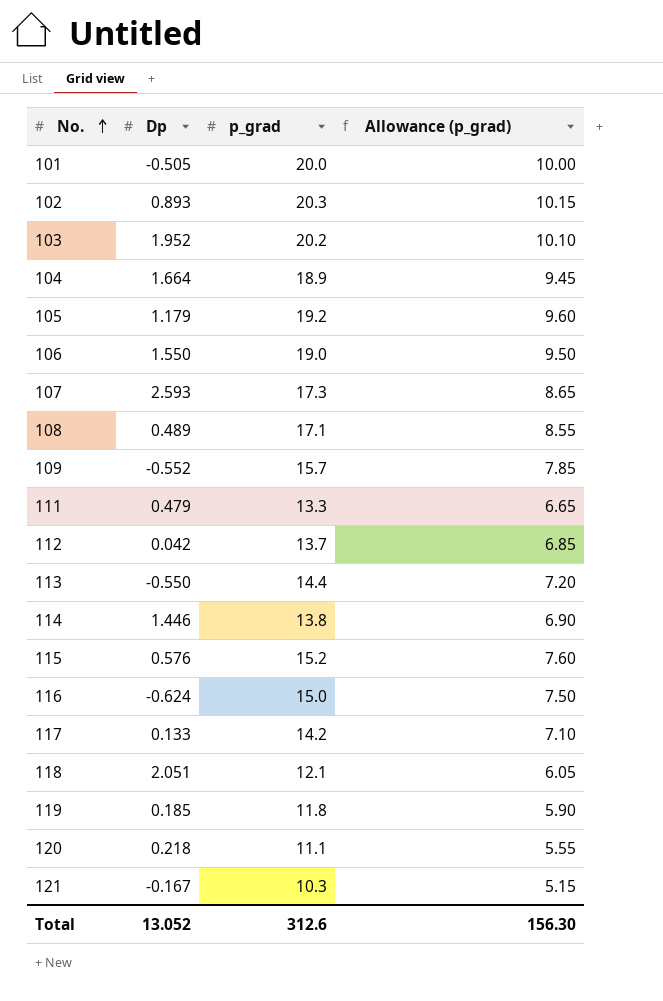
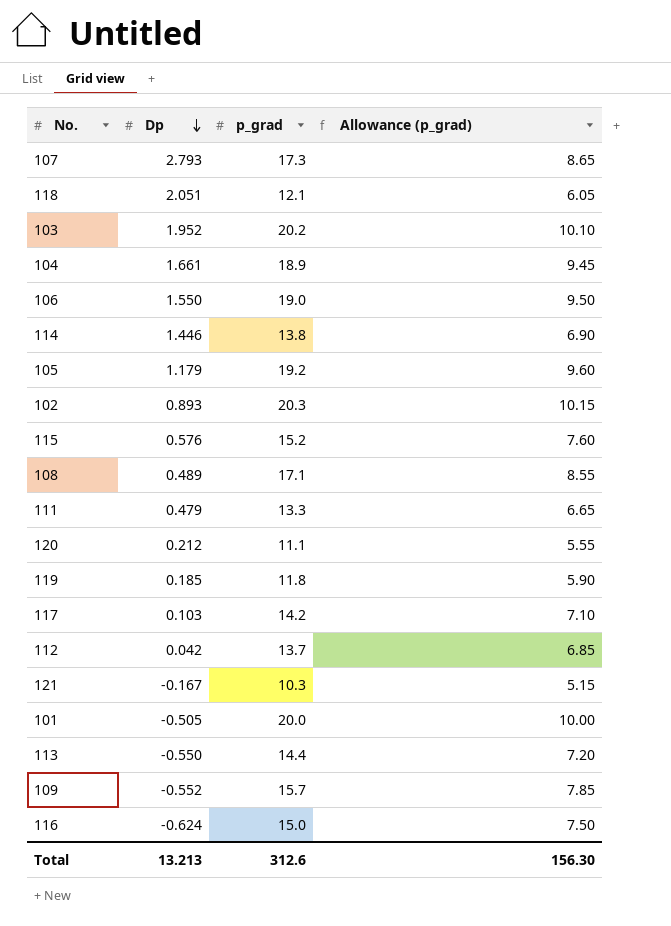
row order: No. ascending -> Dp descending
107 | Dp: 2.593 -> 2.793
104 | Dp: 1.664 -> 1.661
120 | Dp: 0.218 -> 0.212
117 | Dp: 0.133 -> 0.103
Total | Dp: 13.052 -> 13.213

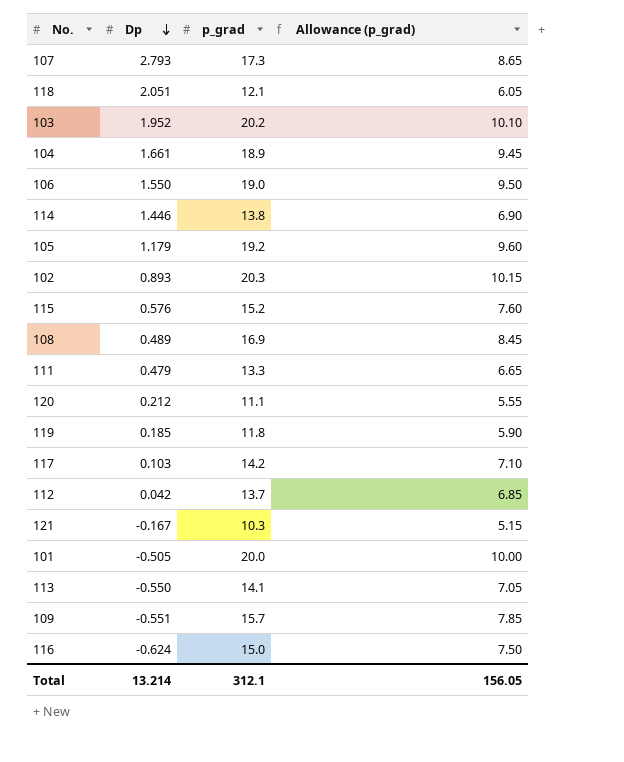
108 | p_grad: 17.1 -> 16.9
108 | Allowance (p_grad): 8.55 -> 8.45
113 | p_grad: 14.4 -> 14.1
113 | Allowance (p_grad): 7.20 -> 7.05
109 | Dp: -0.552 -> -0.551
Total | Dp: 13.213 -> 13.214
Total | p_grad: 312.6 -> 312.1
Total | Allowance (p_grad): 156.30 -> 156.05

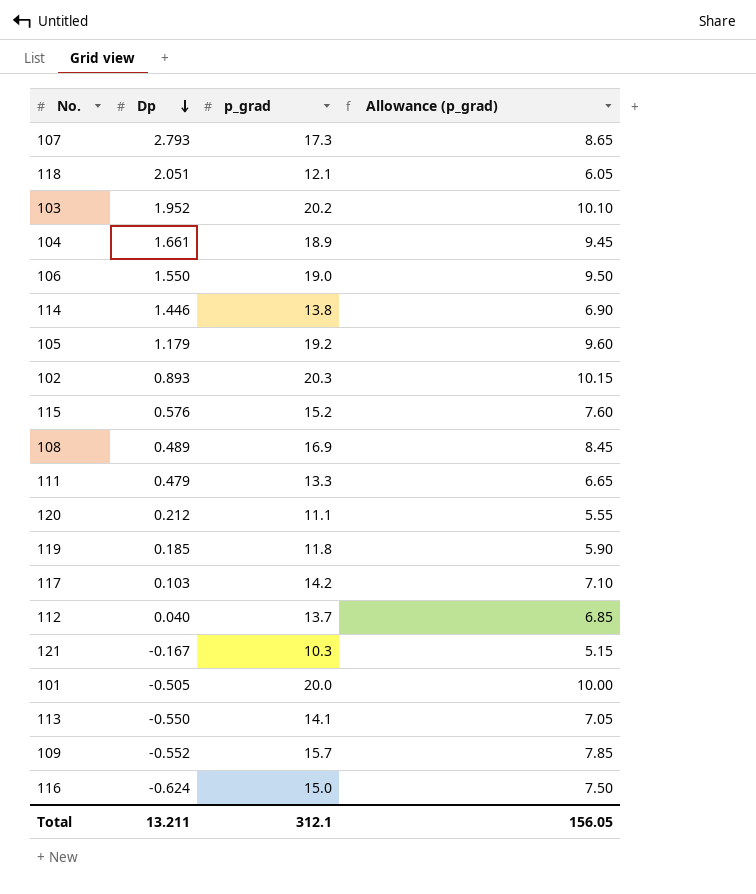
112 | Dp: 0.042 -> 0.040
109 | Dp: -0.551 -> -0.552
Total | Dp: 13.214 -> 13.211

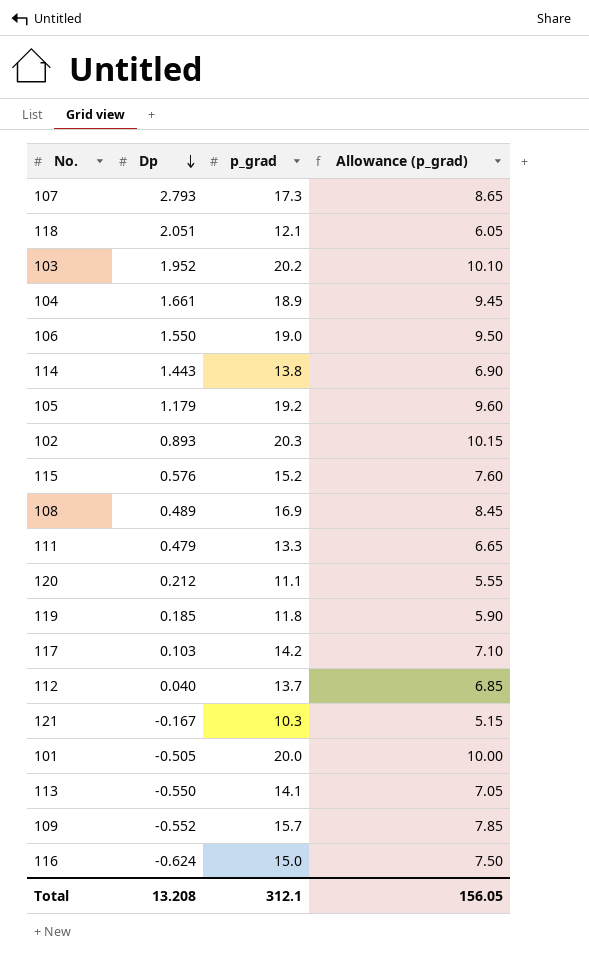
114 | Dp: 1.446 -> 1.443
Total | Dp: 13.211 -> 13.208

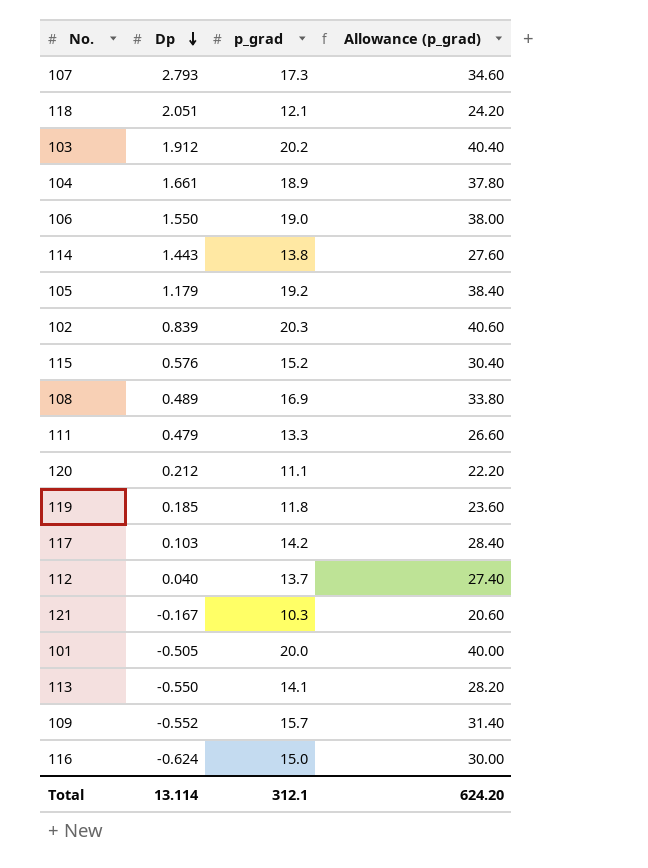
column Allowance (p_grad) | formula: [p_grad] * 0.5 -> [p_grad] * 2
103 | Dp: 1.952 -> 1.912
102 | Dp: 0.893 -> 0.839
Total | Dp: 13.208 -> 13.114
Total | Allowance (p_grad): 156.05 -> 624.20

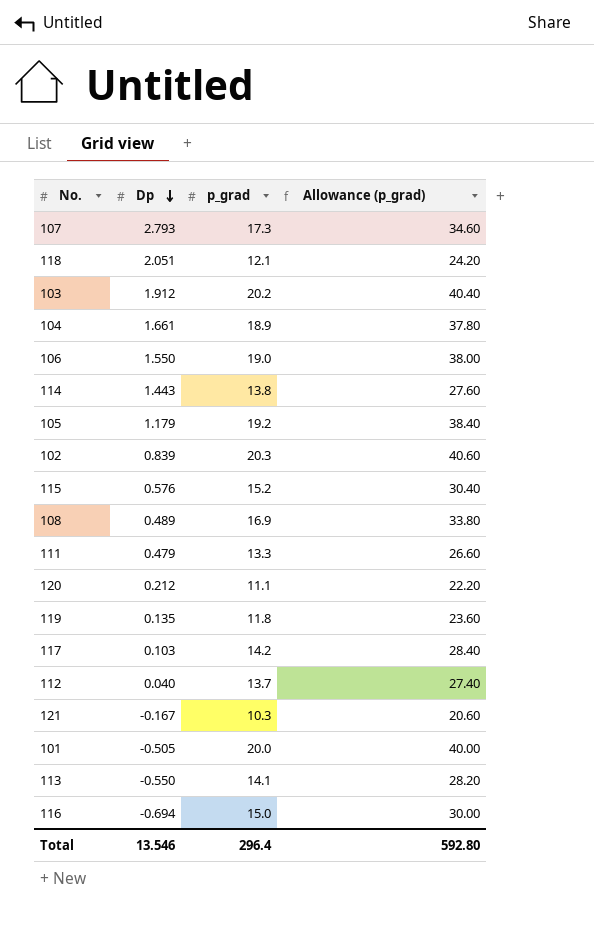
row 109: -0.552 | 15.7 | 31.40 -> none
119 | Dp: 0.185 -> 0.135
116 | Dp: -0.624 -> -0.694
Total | Dp: 13.114 -> 13.546
Total | p_grad: 312.1 -> 296.4
Total | Allowance (p_grad): 624.20 -> 592.80

